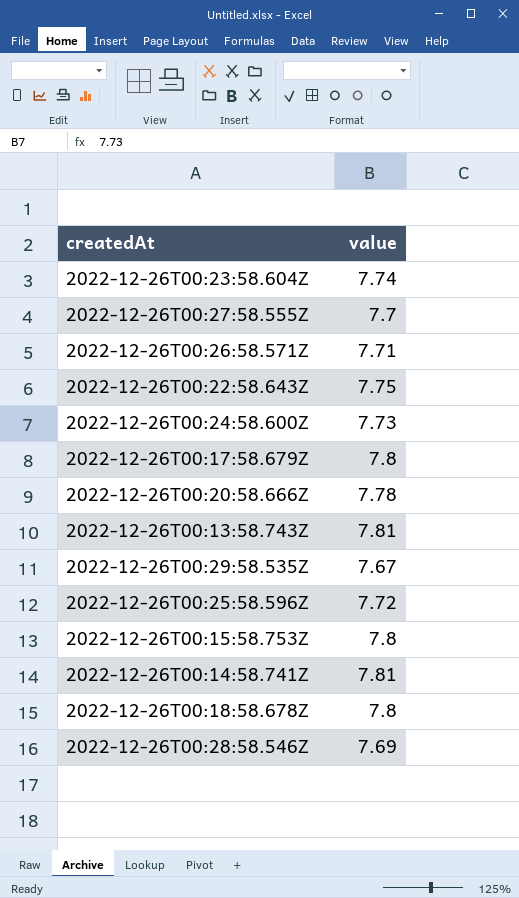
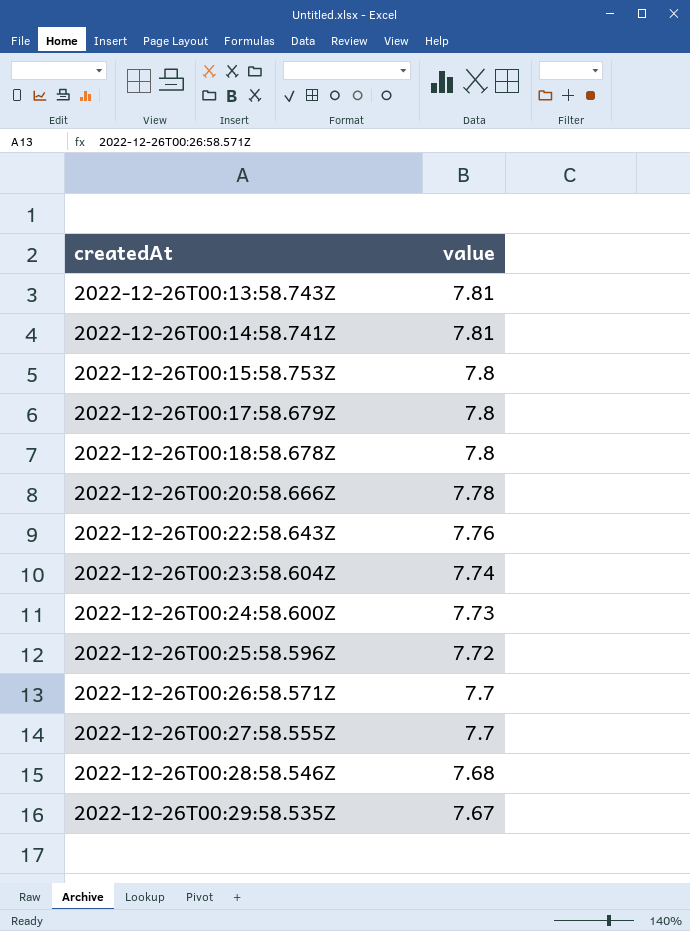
row order: none -> createdAt ascending
2022-12-26T00:22:58.643Z | value: 7.75 -> 7.76
2022-12-26T00:26:58.571Z | value: 7.71 -> 7.7
2022-12-26T00:28:58.546Z | value: 7.69 -> 7.68

